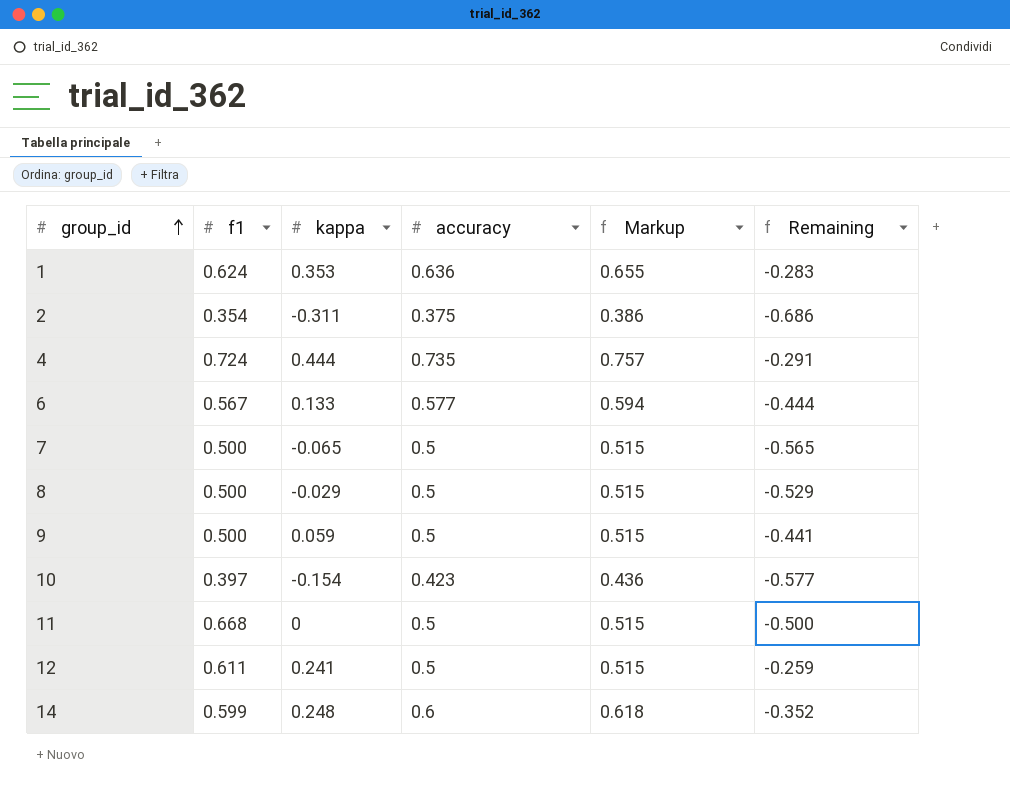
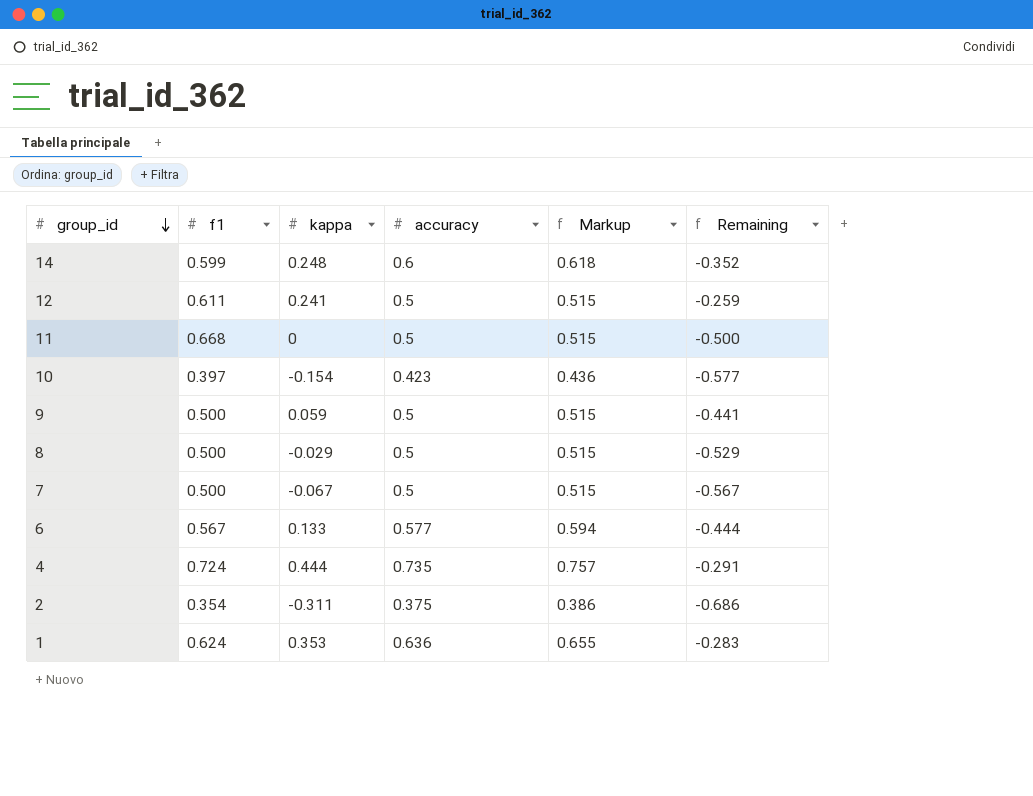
row order: group_id ascending -> group_id descending
7 | kappa: -0.065 -> -0.067
7 | Remaining: -0.565 -> -0.567

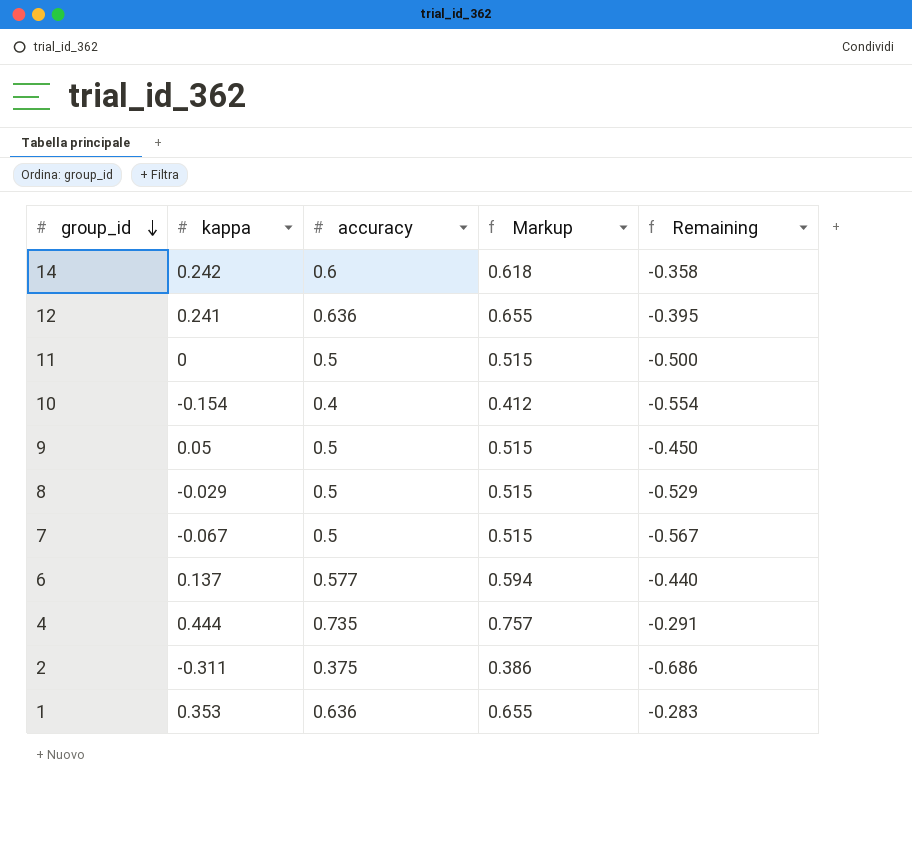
column f1 | position: 2 -> none
14 | kappa: 0.248 -> 0.242
14 | Remaining: -0.352 -> -0.358
12 | accuracy: 0.5 -> 0.636
12 | Markup: 0.515 -> 0.655
12 | Remaining: -0.259 -> -0.395
10 | accuracy: 0.423 -> 0.4
10 | Markup: 0.436 -> 0.412
10 | Remaining: -0.577 -> -0.554
9 | kappa: 0.059 -> 0.05
9 | Remaining: -0.441 -> -0.450
6 | kappa: 0.133 -> 0.137
6 | Remaining: -0.444 -> -0.440

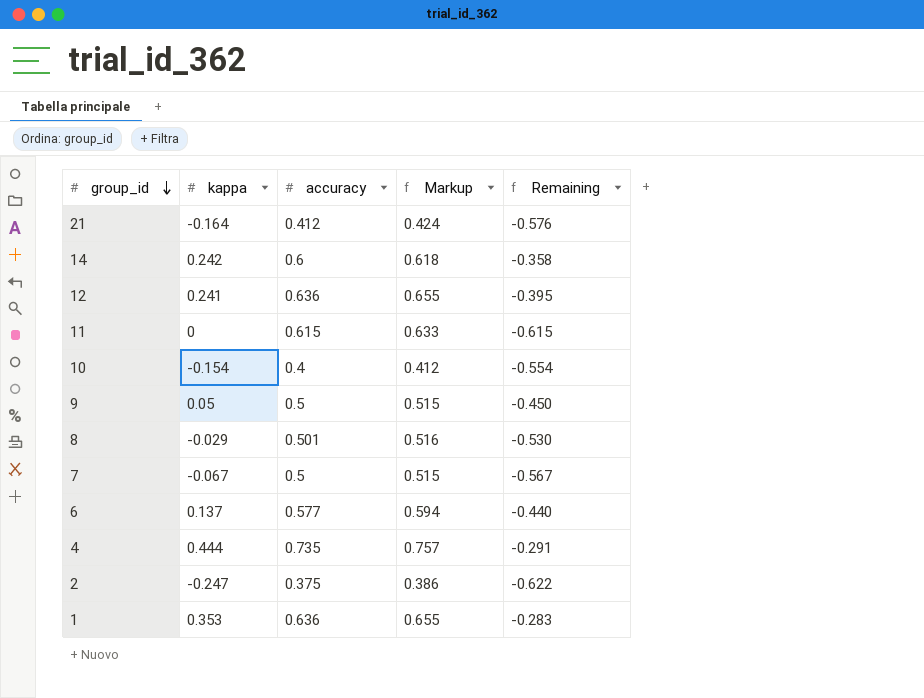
row 21: none -> -0.164 | 0.412 | 0.424 | -0.576
11 | accuracy: 0.5 -> 0.615
11 | Markup: 0.515 -> 0.633
11 | Remaining: -0.500 -> -0.615
8 | accuracy: 0.5 -> 0.501
8 | Markup: 0.515 -> 0.516
8 | Remaining: -0.529 -> -0.530
2 | kappa: -0.311 -> -0.247
2 | Remaining: -0.686 -> -0.622

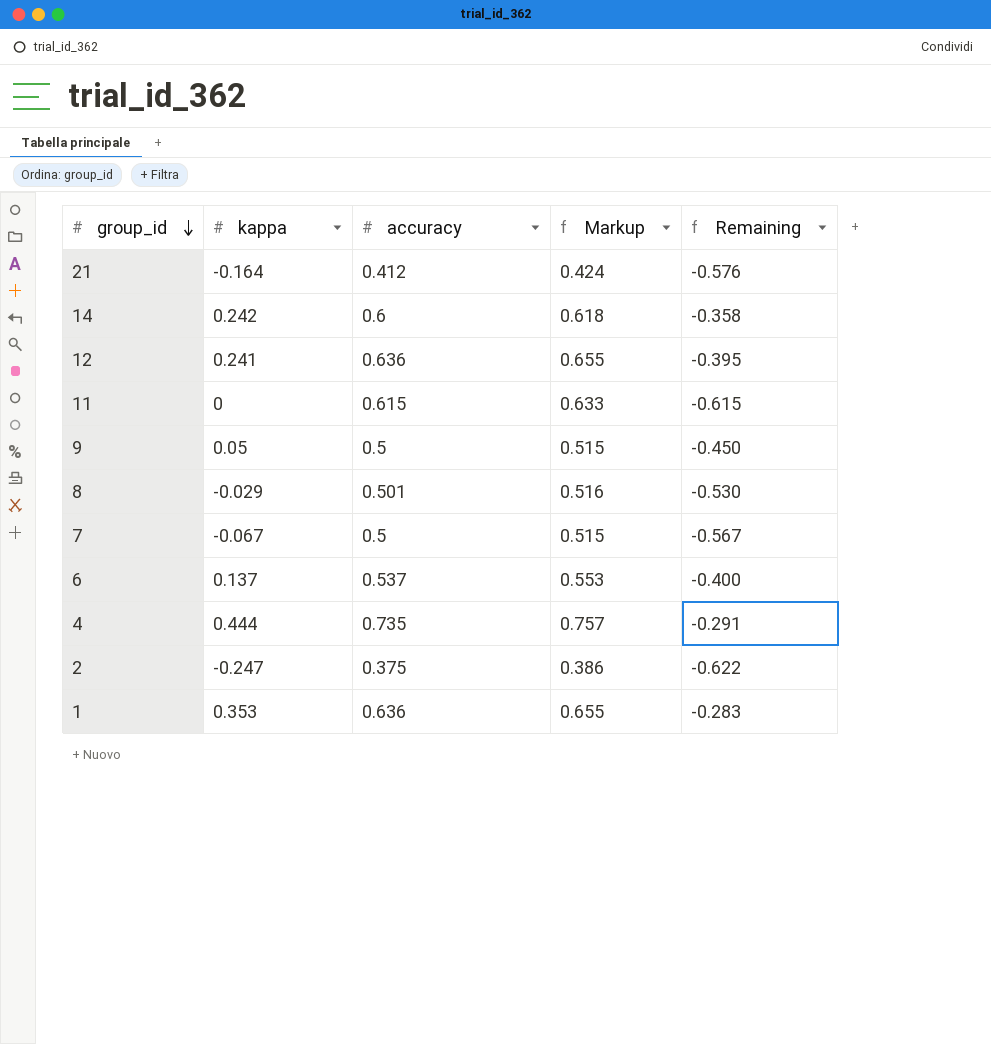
row 10: -0.154 | 0.4 | 0.412 | -0.554 -> none
6 | accuracy: 0.577 -> 0.537
6 | Markup: 0.594 -> 0.553
6 | Remaining: -0.440 -> -0.400

